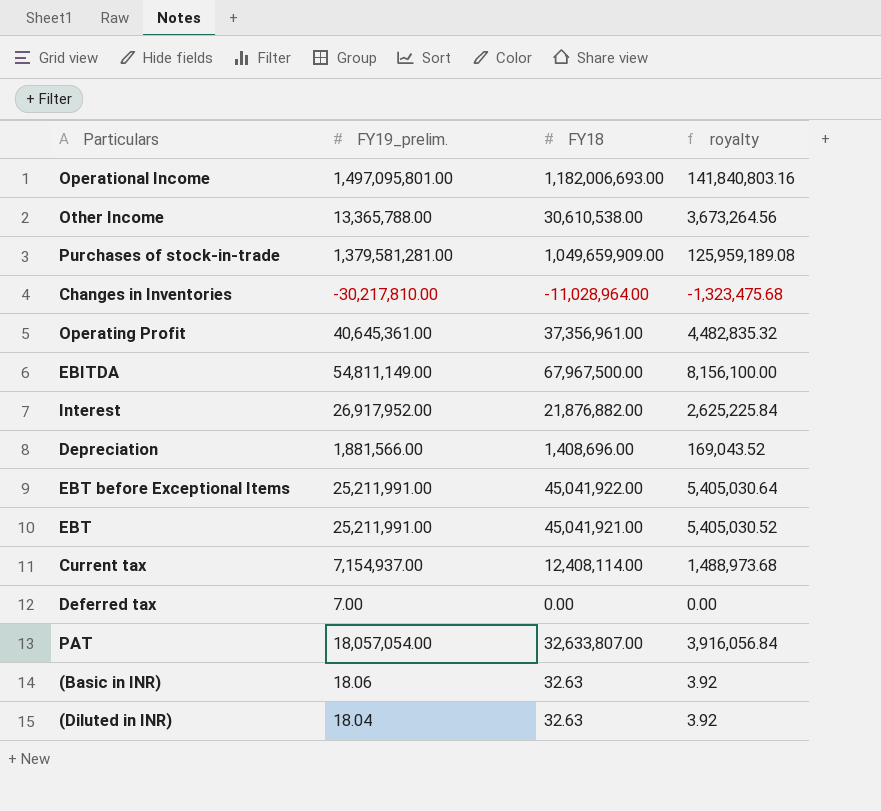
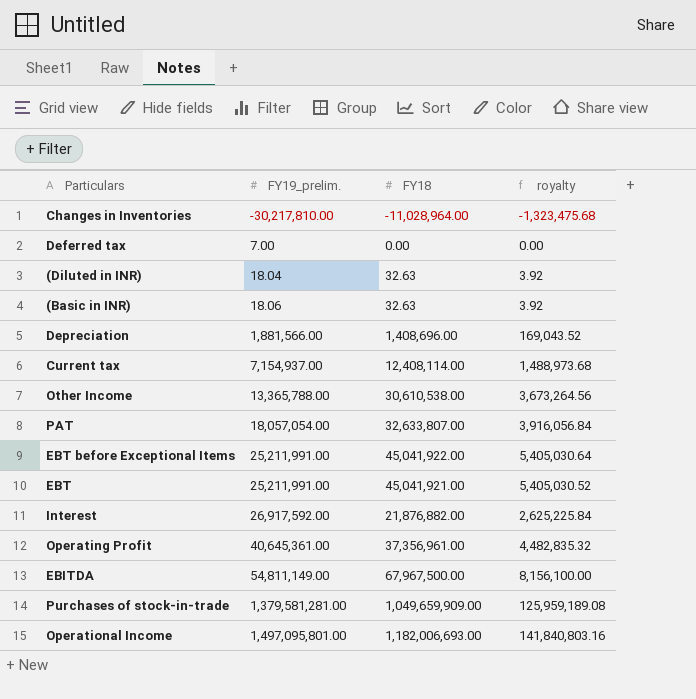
row order: none -> FY19_prelim. ascending
Interest | FY19_prelim.: 26,917,952.00 -> 26,917,592.00

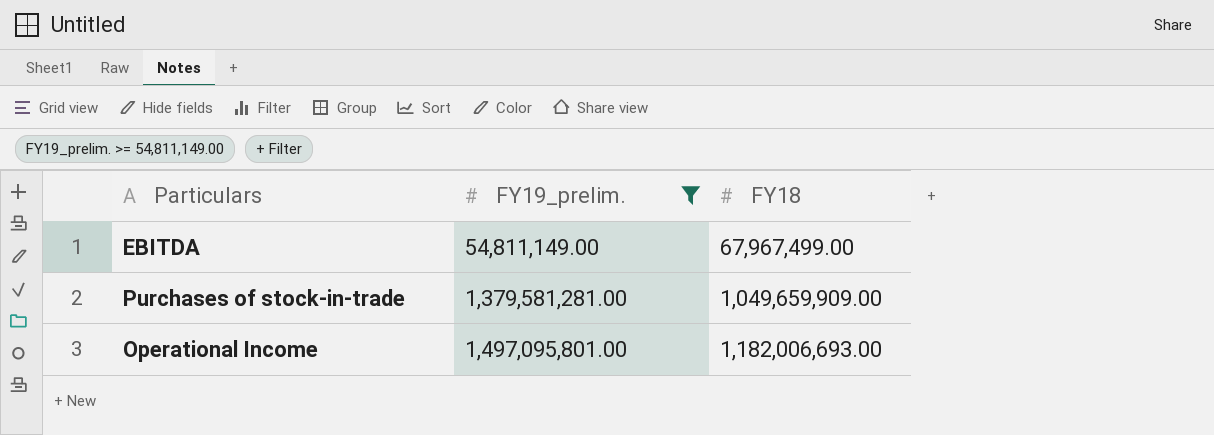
filter: none -> FY19_prelim. >= 54,811,149.00
column royalty | formula: [FY18] * 0.12 -> none
EBITDA | FY18: 67,967,500.00 -> 67,967,499.00

